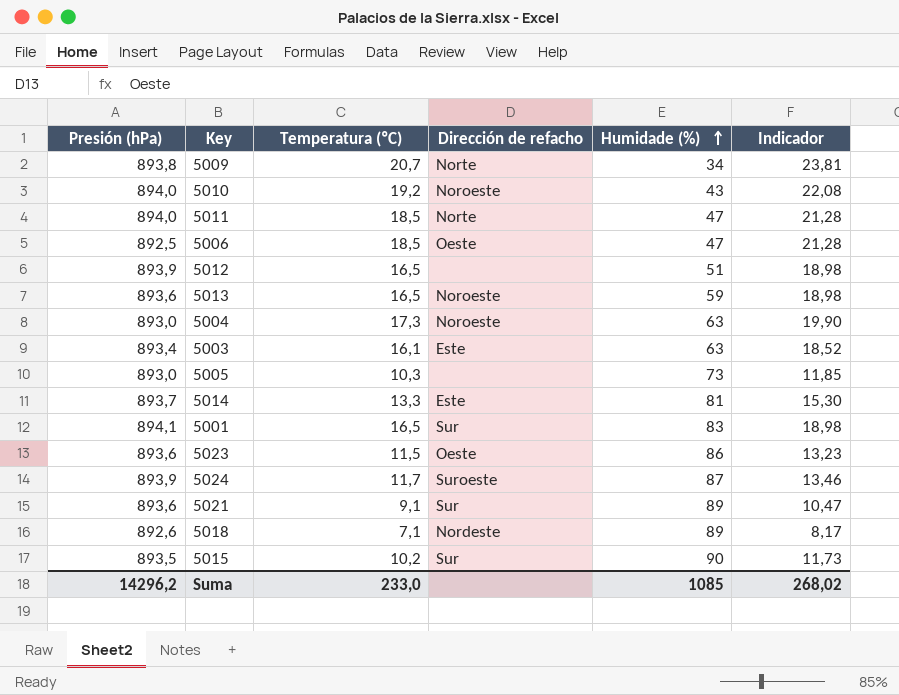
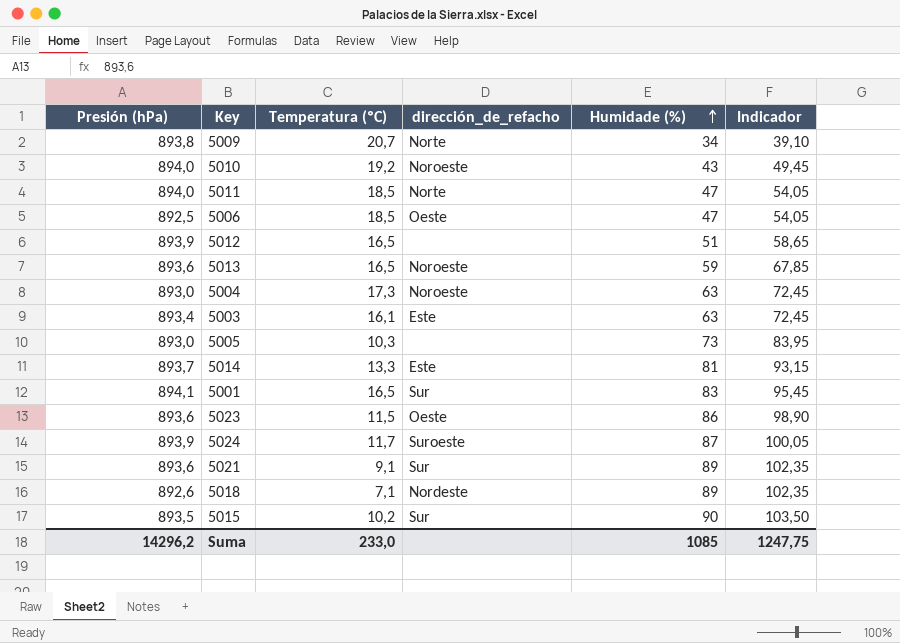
column name: Dirección de refacho -> dirección_de_refacho
column Indicador | formula: [Temperatura (ºC)] * 1,15 -> [Humidade (%)] * 1,15
Suma | Indicador: 268,02 -> 1247,75

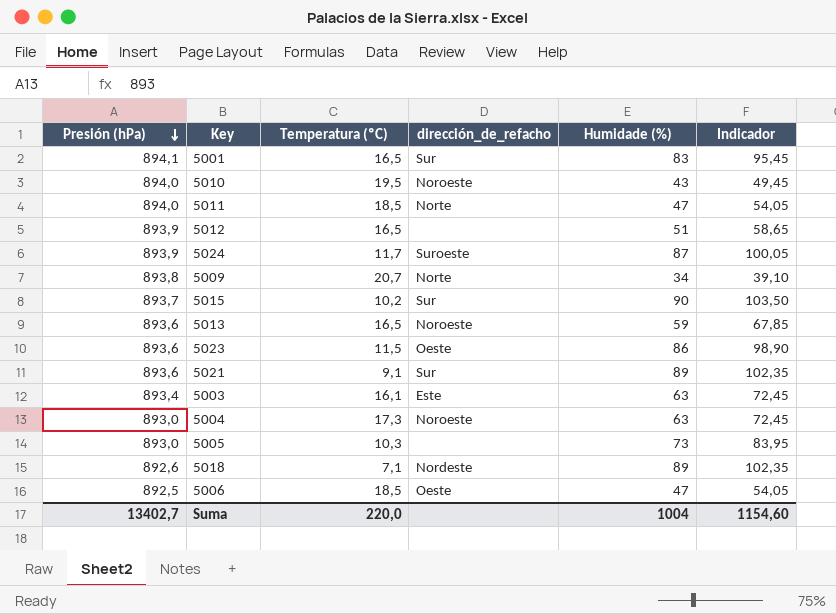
row order: Humidade (%) ascending -> Presión (hPa) descending
row 5014: 893,7 | 13,3 | Este | 81 | 93,15 -> none
5010 | Temperatura (ºC): 19,2 -> 19,5
5015 | Presión (hPa): 893,5 -> 893,7
Suma | Presión (hPa): 14296,2 -> 13402,7
Suma | Temperatura (ºC): 233,0 -> 220,0
Suma | Humidade (%): 1085 -> 1004
Suma | Indicador: 1247,75 -> 1154,60

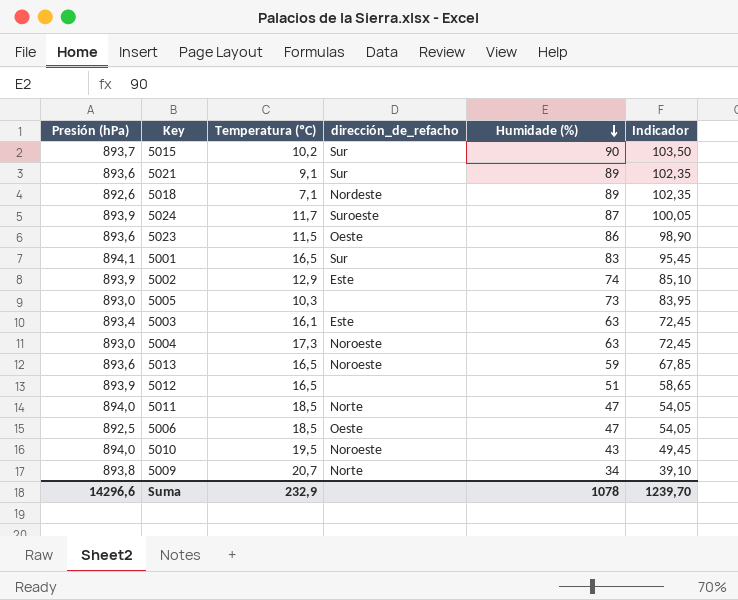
row order: Presión (hPa) descending -> Humidade (%) descending
row 5002: none -> 893,9 | 12,9 | Este | 74 | 85,10
Suma | Presión (hPa): 13402,7 -> 14296,6
Suma | Temperatura (ºC): 220,0 -> 232,9
Suma | Humidade (%): 1004 -> 1078
Suma | Indicador: 1154,60 -> 1239,70

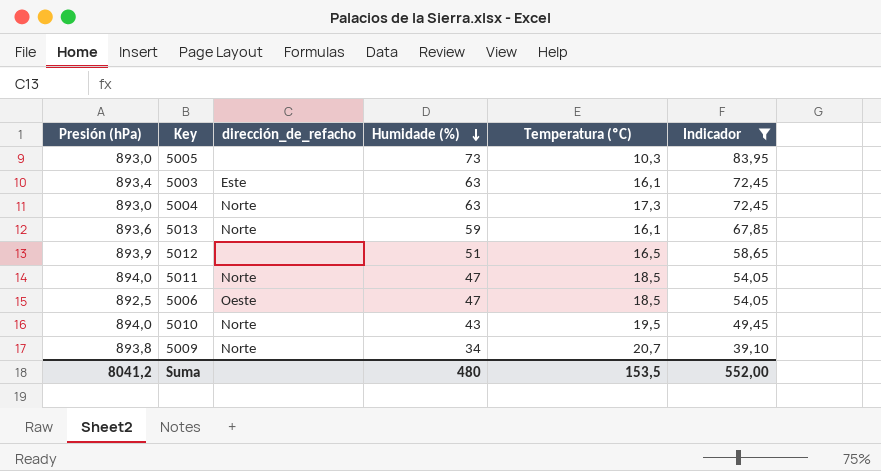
filter: none -> Indicador <= 83,95
column Temperatura (ºC) | position: 3 -> 5
5004 | dirección_de_refacho: Noroeste -> Norte
5013 | dirección_de_refacho: Noroeste -> Norte
5013 | Temperatura (ºC): 16,5 -> 16,1
5010 | dirección_de_refacho: Noroeste -> Norte
Suma | Presión (hPa): 14296,6 -> 8041,2
Suma | Humidade (%): 1078 -> 480
Suma | Temperatura (ºC): 232,9 -> 153,5
Suma | Indicador: 1239,70 -> 552,00

